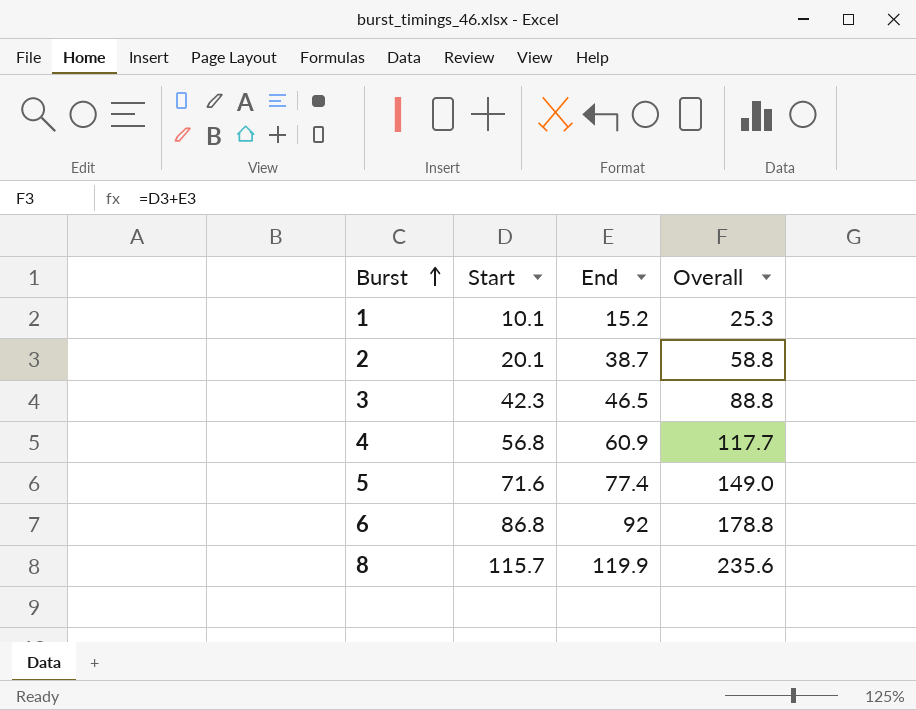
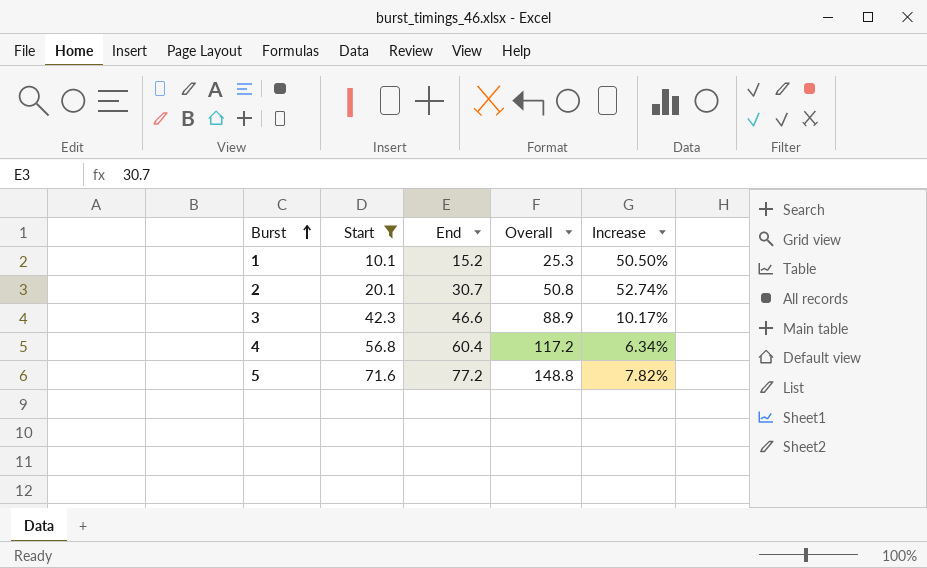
filter: none -> Start <= 71.6
column Increase | formula: none -> ([End] - [Start]) / [Start]
2 | End: 38.7 -> 30.7
2 | Overall: 58.8 -> 50.8
3 | End: 46.5 -> 46.6
3 | Overall: 88.8 -> 88.9
4 | End: 60.9 -> 60.4
4 | Overall: 117.7 -> 117.2
5 | End: 77.4 -> 77.2
5 | Overall: 149.0 -> 148.8

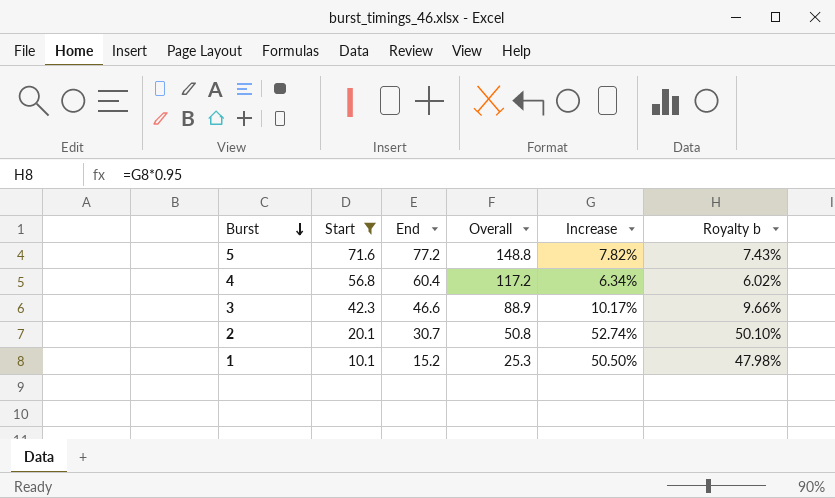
row order: Burst ascending -> Burst descending
column Royalty b | formula: none -> [Increase] * 0.95

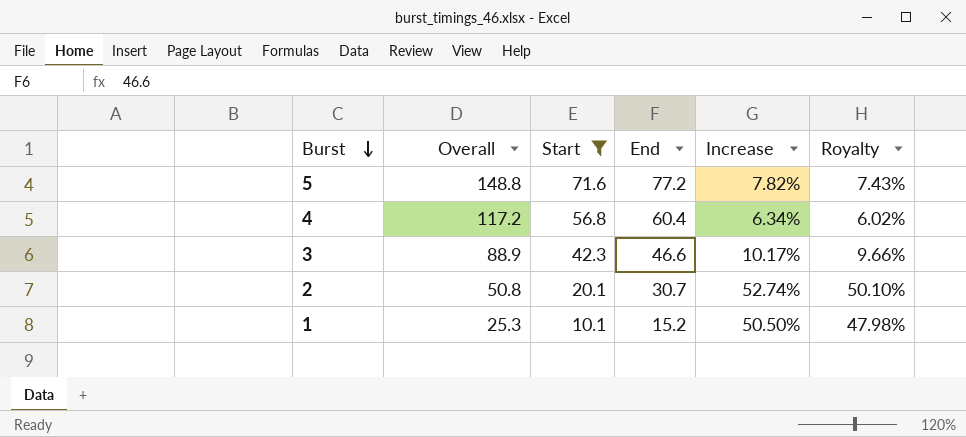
column Overall | position: 4 -> 2
column name: Royalty b -> Royalty

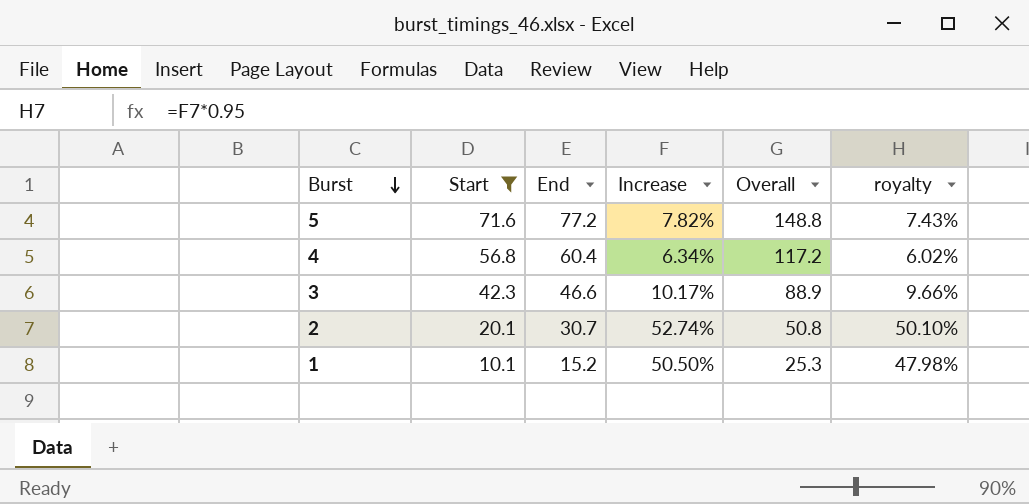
column Overall | position: 2 -> 5
column name: Royalty -> royalty

